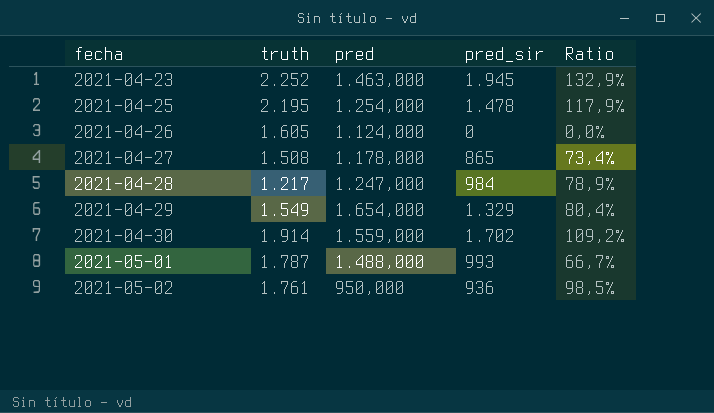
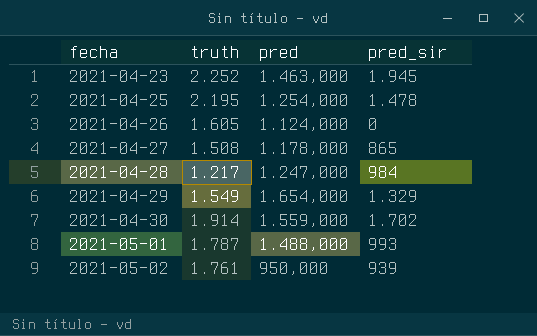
column Ratio | formula: [pred_sir] / [pred] -> none
2021-05-02 | pred_sir: 936 -> 939

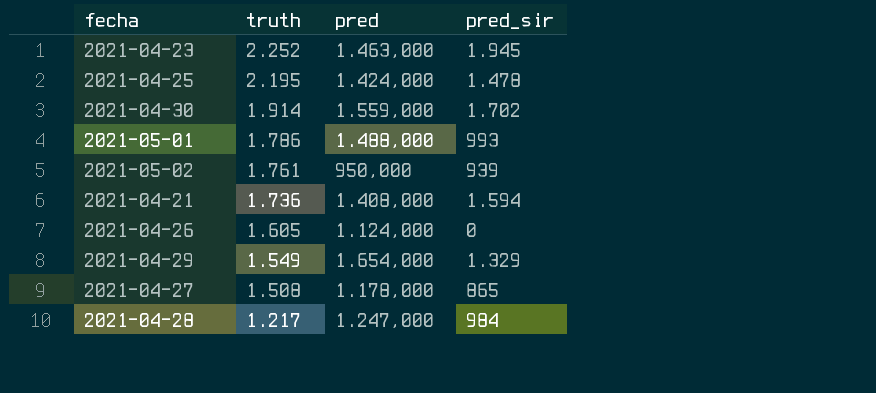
row order: fecha ascending -> truth descending
2021-04-25 | pred: 1.254,000 -> 1.424,000
2021-05-01 | truth: 1.787 -> 1.786
row 2021-04-21: none -> 1.736 | 1.408,000 | 1.594

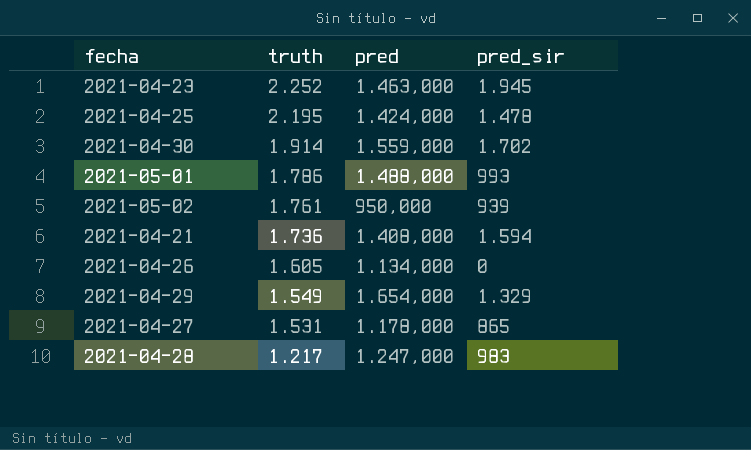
2021-04-26 | pred: 1.124,000 -> 1.134,000
2021-04-27 | truth: 1.508 -> 1.531
2021-04-28 | pred_sir: 984 -> 983

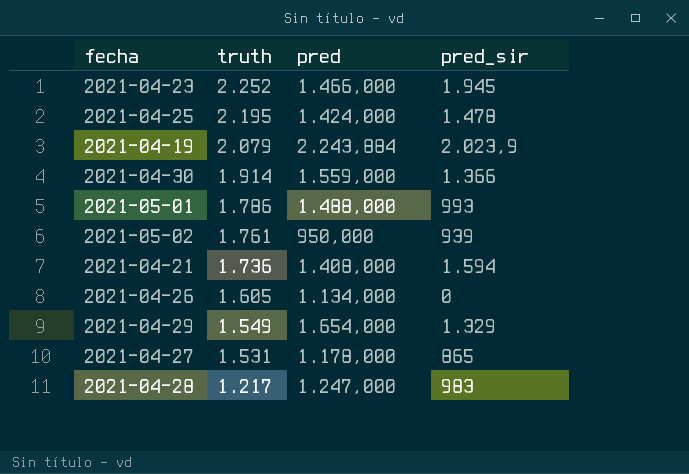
2021-04-23 | pred: 1.463,000 -> 1.466,000
row 2021-04-19: none -> 2.079 | 2.243,884 | 2.023,9
2021-04-30 | pred_sir: 1.702 -> 1.366

